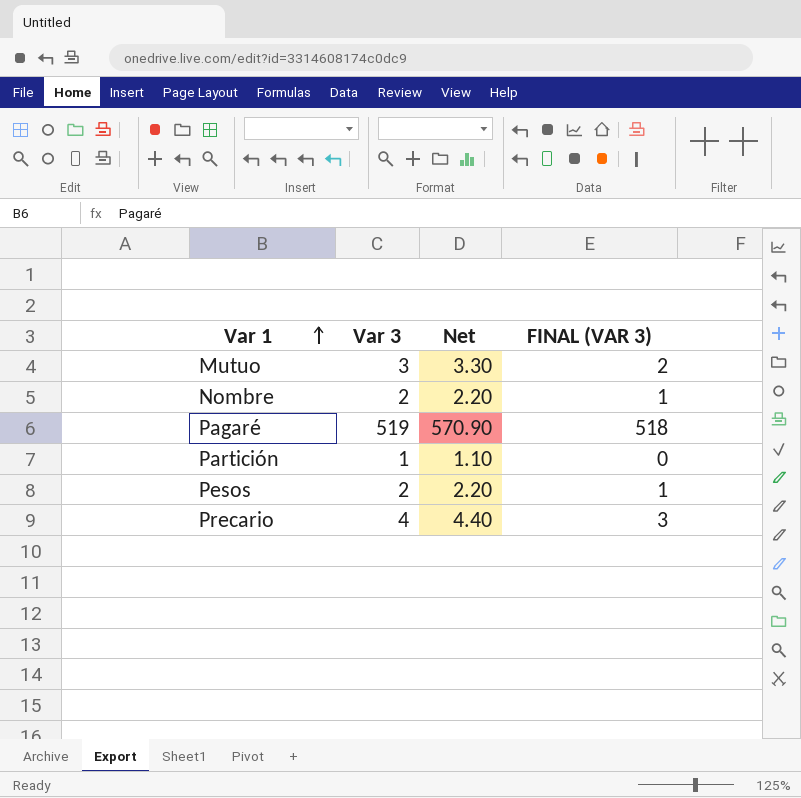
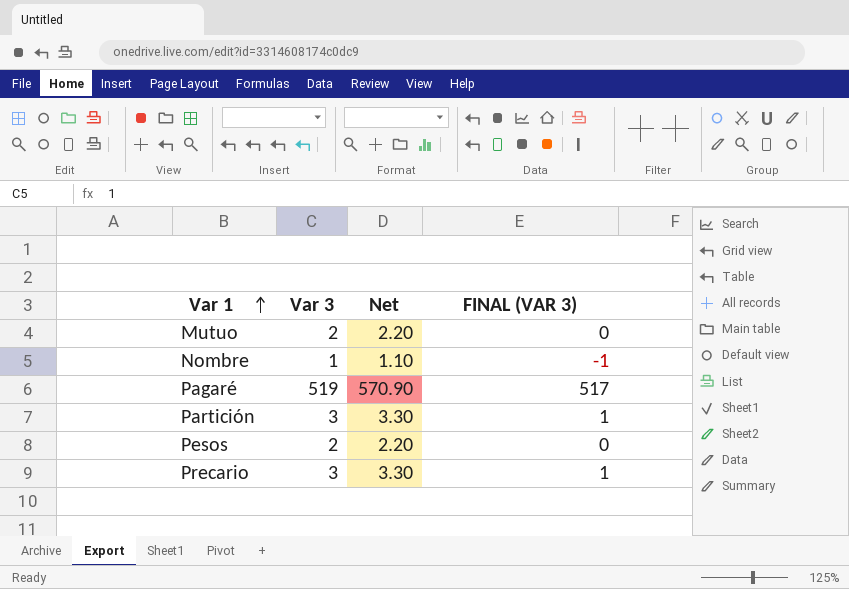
column FINAL (VAR 3) | formula: [Var 3] - 1 -> [Var 3] - 2
Mutuo | Var 3: 3 -> 2
Mutuo | Net: 3.30 -> 2.20
Nombre | Var 3: 2 -> 1
Nombre | Net: 2.20 -> 1.10
Partición | Var 3: 1 -> 3
Partición | Net: 1.10 -> 3.30
Precario | Var 3: 4 -> 3
Precario | Net: 4.40 -> 3.30

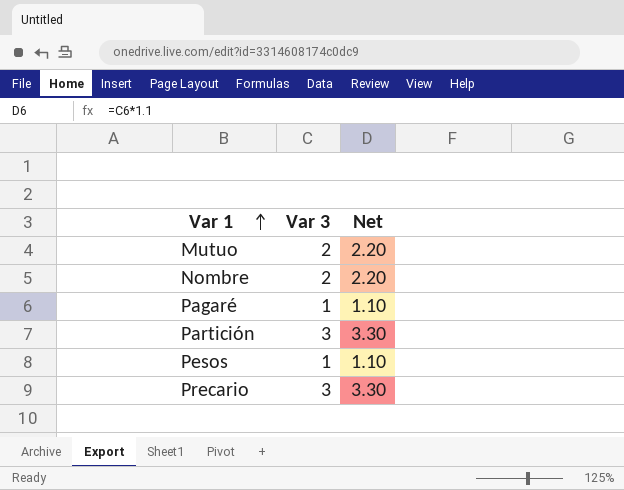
column FINAL (VAR 3) | formula: [Var 3] - 2 -> none
Nombre | Var 3: 1 -> 2
Nombre | Net: 1.10 -> 2.20
Pagaré | Var 3: 519 -> 1
Pagaré | Net: 570.90 -> 1.10
Pesos | Var 3: 2 -> 1
Pesos | Net: 2.20 -> 1.10

